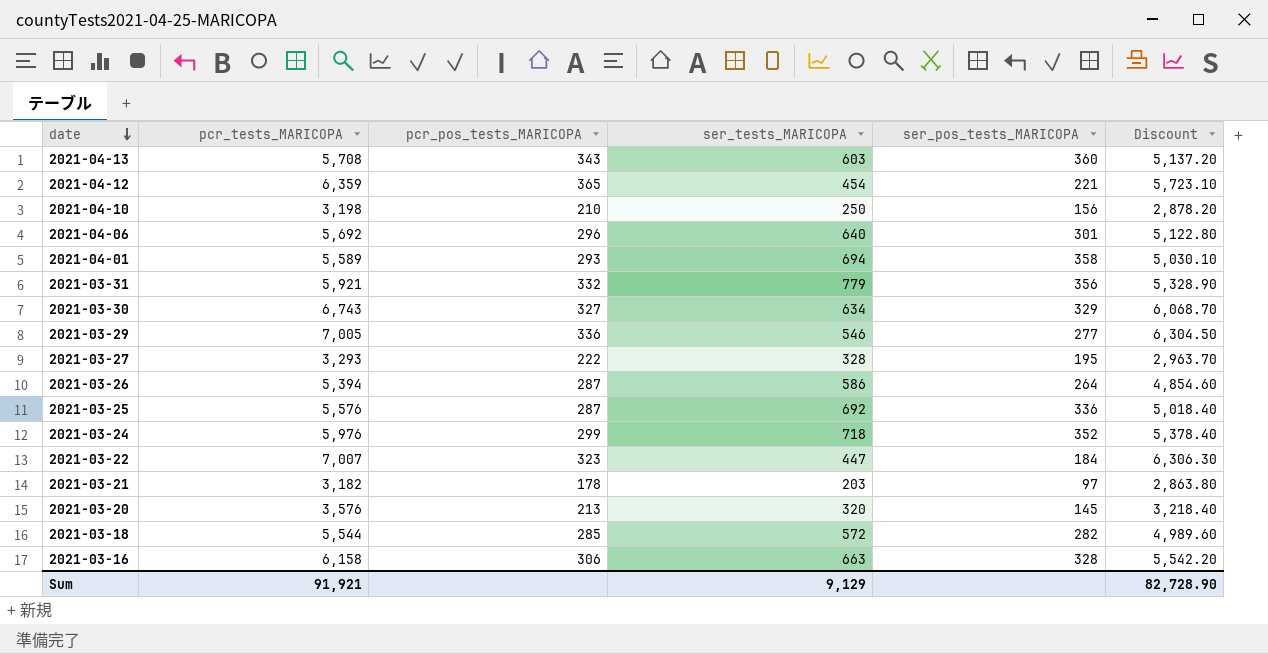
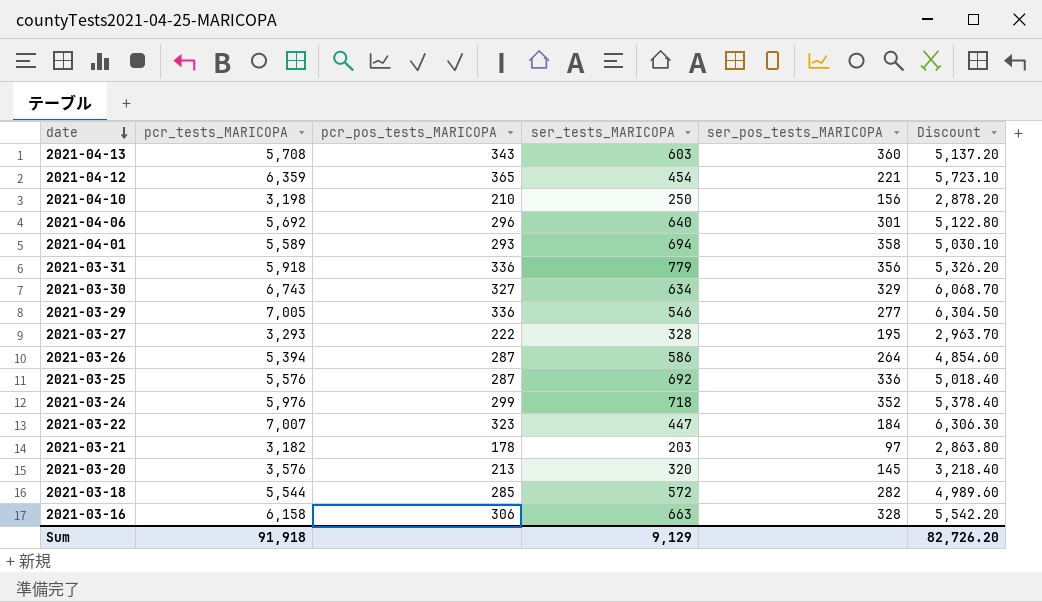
2021-03-31 | pcr_tests_MARICOPA: 5,921 -> 5,918
2021-03-31 | pcr_pos_tests_MARICOPA: 332 -> 336
2021-03-31 | Discount: 5,328.90 -> 5,326.20
Sum | pcr_tests_MARICOPA: 91,921 -> 91,918
Sum | Discount: 82,728.90 -> 82,726.20

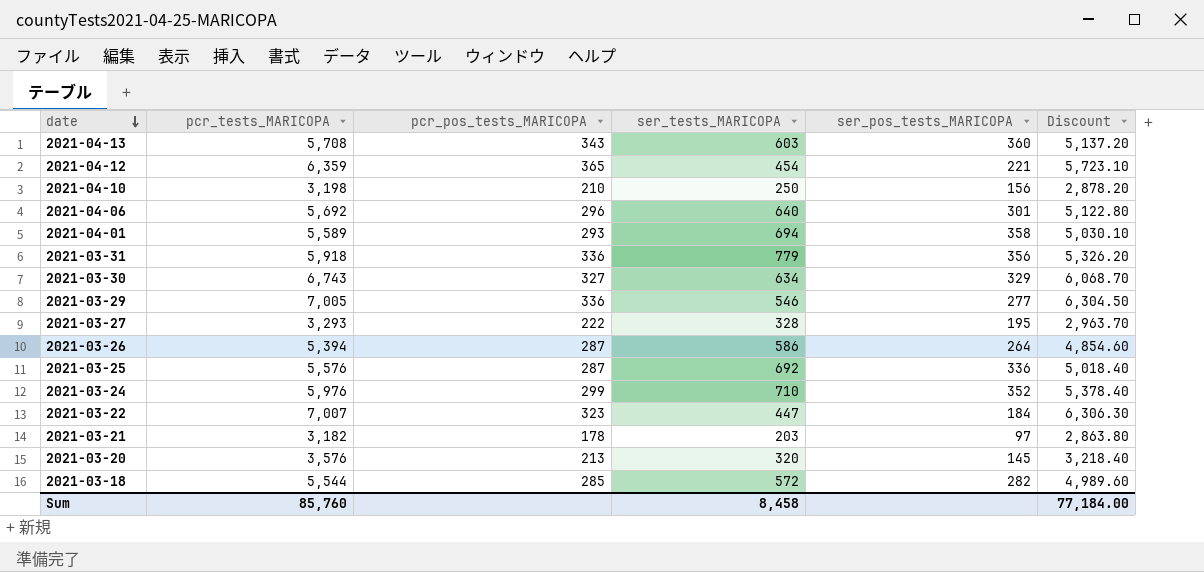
row 2021-03-16: 6,158 | 306 | 663 | 328 | 5,542.20 -> none
2021-03-24 | ser_tests_MARICOPA: 718 -> 710
Sum | pcr_tests_MARICOPA: 91,918 -> 85,760
Sum | ser_tests_MARICOPA: 9,129 -> 8,458
Sum | Discount: 82,726.20 -> 77,184.00

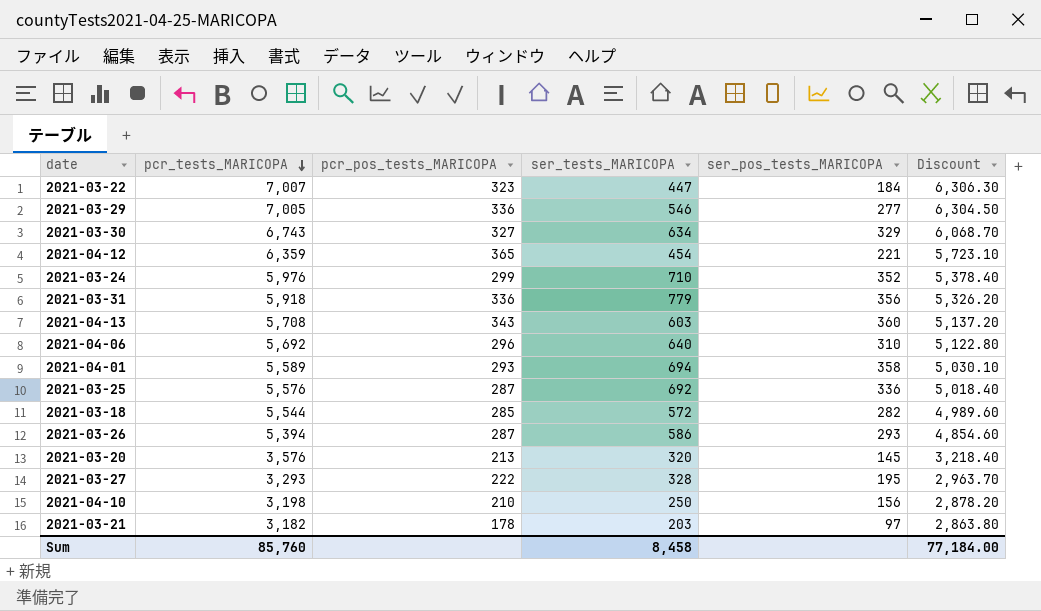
row order: date descending -> pcr_tests_MARICOPA descending
2021-04-06 | ser_pos_tests_MARICOPA: 301 -> 310
2021-03-26 | ser_pos_tests_MARICOPA: 264 -> 293

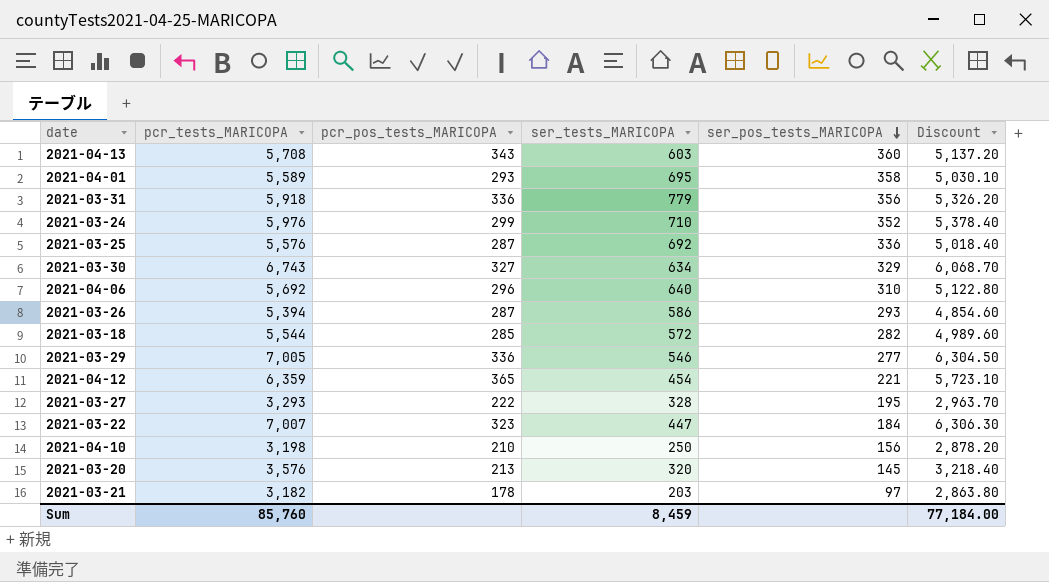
row order: pcr_tests_MARICOPA descending -> ser_pos_tests_MARICOPA descending
2021-04-01 | ser_tests_MARICOPA: 694 -> 695
Sum | ser_tests_MARICOPA: 8,458 -> 8,459

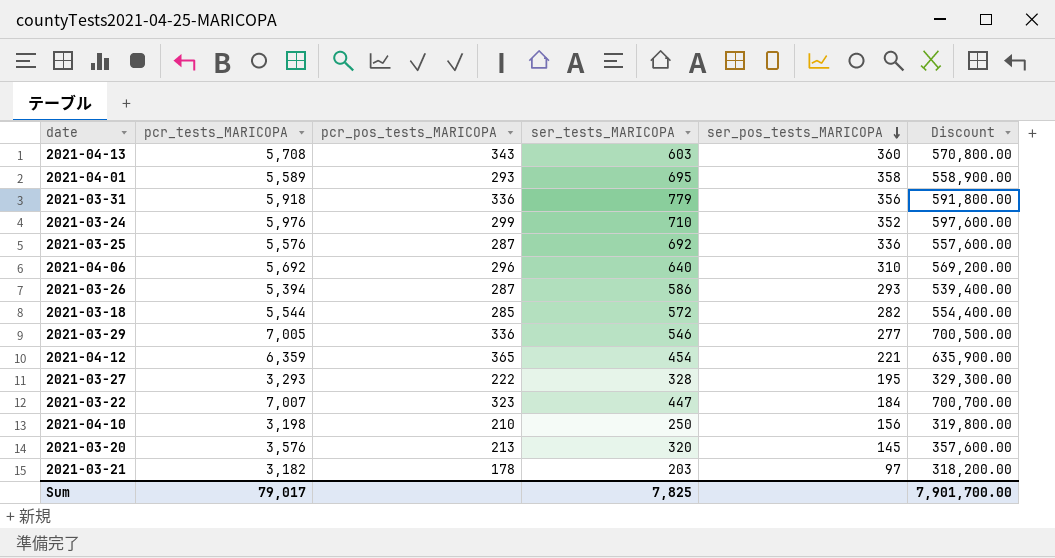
column Discount | formula: [pcr_tests_MARICOPA] * 0.9 -> [pcr_tests_MARICOPA] * 100
row 2021-03-30: 6,743 | 327 | 634 | 329 | 6,068.70 -> none
Sum | pcr_tests_MARICOPA: 85,760 -> 79,017
Sum | ser_tests_MARICOPA: 8,459 -> 7,825
Sum | Discount: 77,184.00 -> 7,901,700.00

